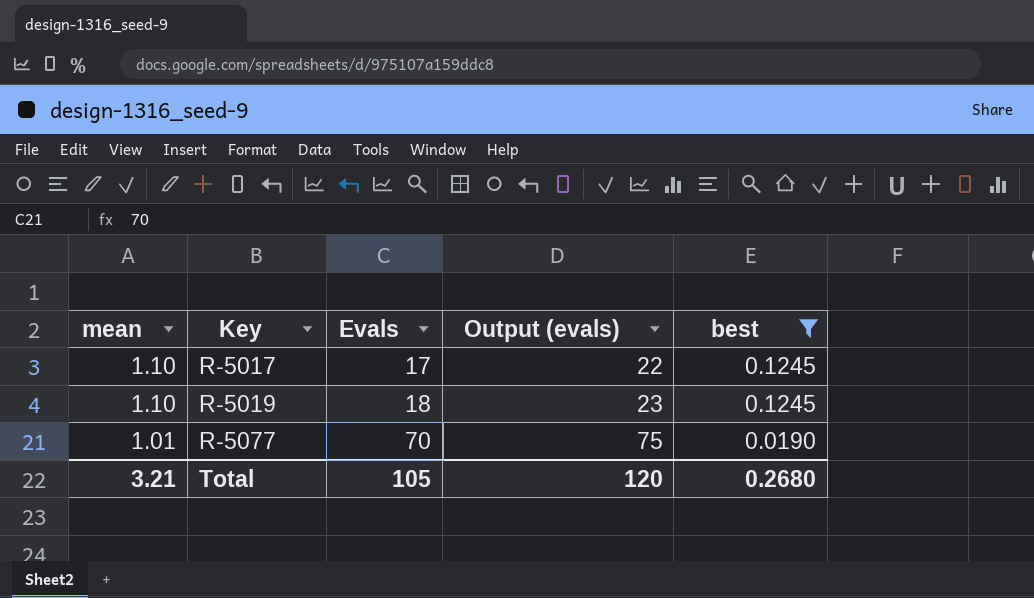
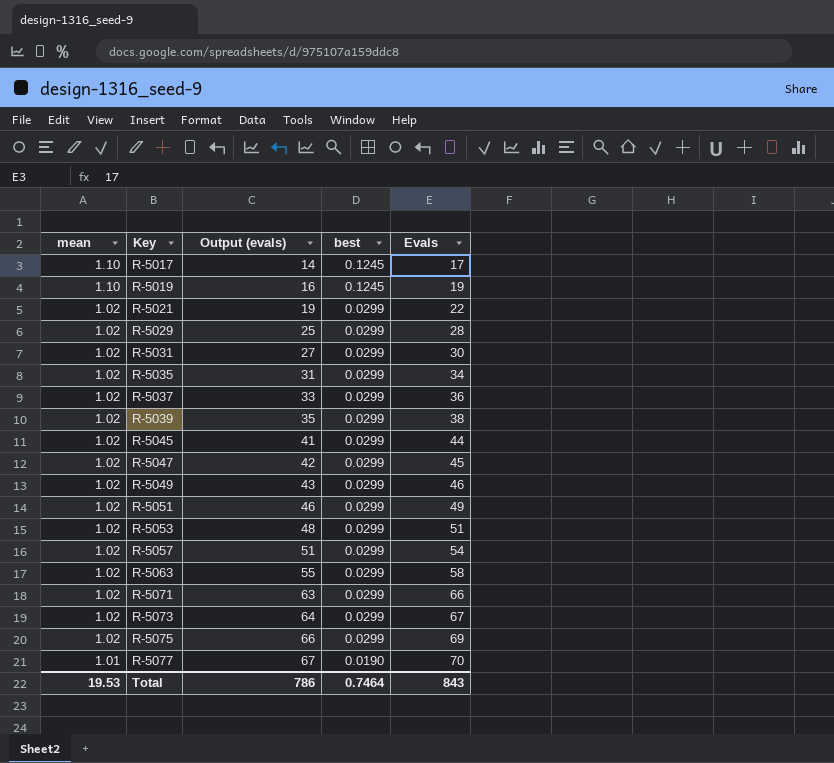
filter: best != 0.0299 -> none
column Output (evals) | formula: [Evals] + 5 -> [Evals] - 3
column Evals | position: 3 -> 5
R-5019 | Evals: 18 -> 19
Total | mean: 3.21 -> 19.53
Total | Output (evals): 120 -> 786
Total | best: 0.2680 -> 0.7464
Total | Evals: 105 -> 843

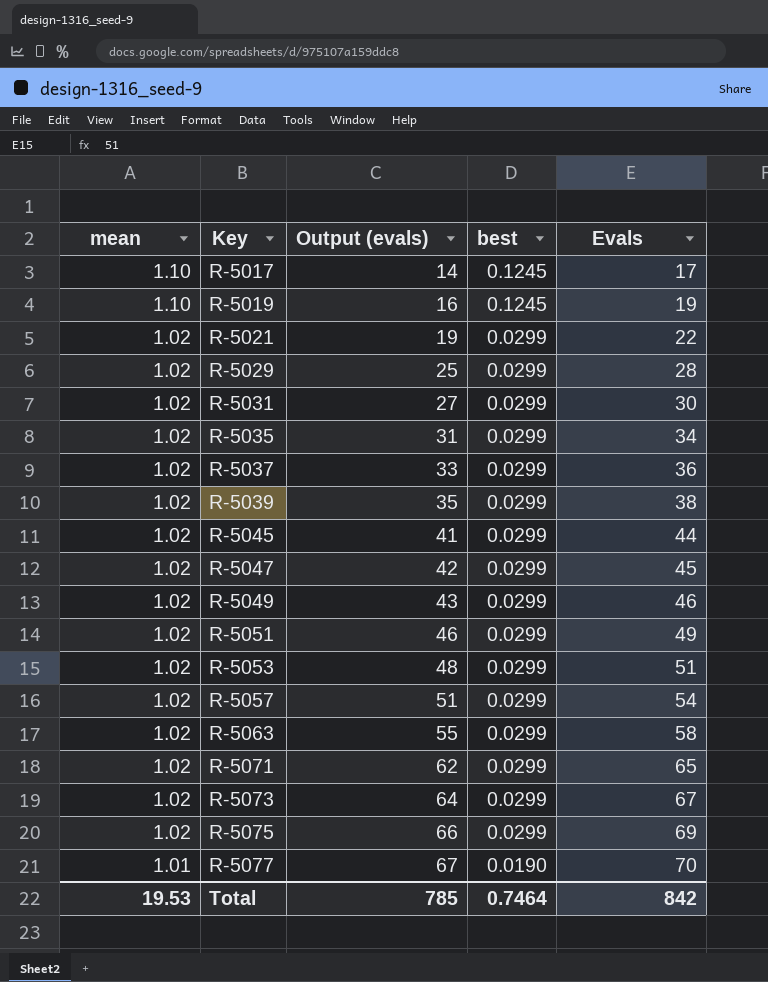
R-5071 | Output (evals): 63 -> 62
R-5071 | Evals: 66 -> 65
Total | Output (evals): 786 -> 785
Total | Evals: 843 -> 842

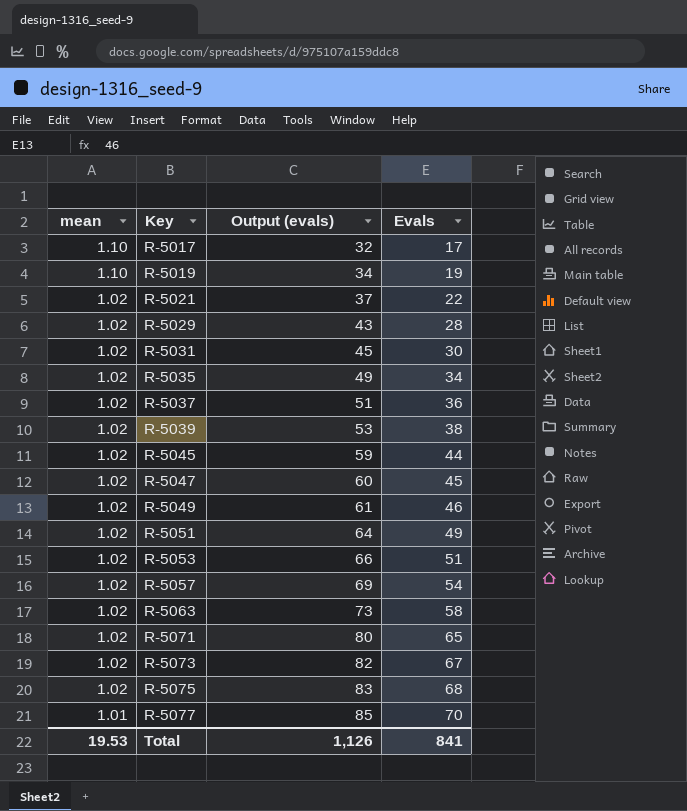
column best | position: 4 -> none
column Output (evals) | formula: [Evals] - 3 -> [Evals] + 15
R-5075 | Evals: 69 -> 68
Total | Output (evals): 785 -> 1,126
Total | Evals: 842 -> 841

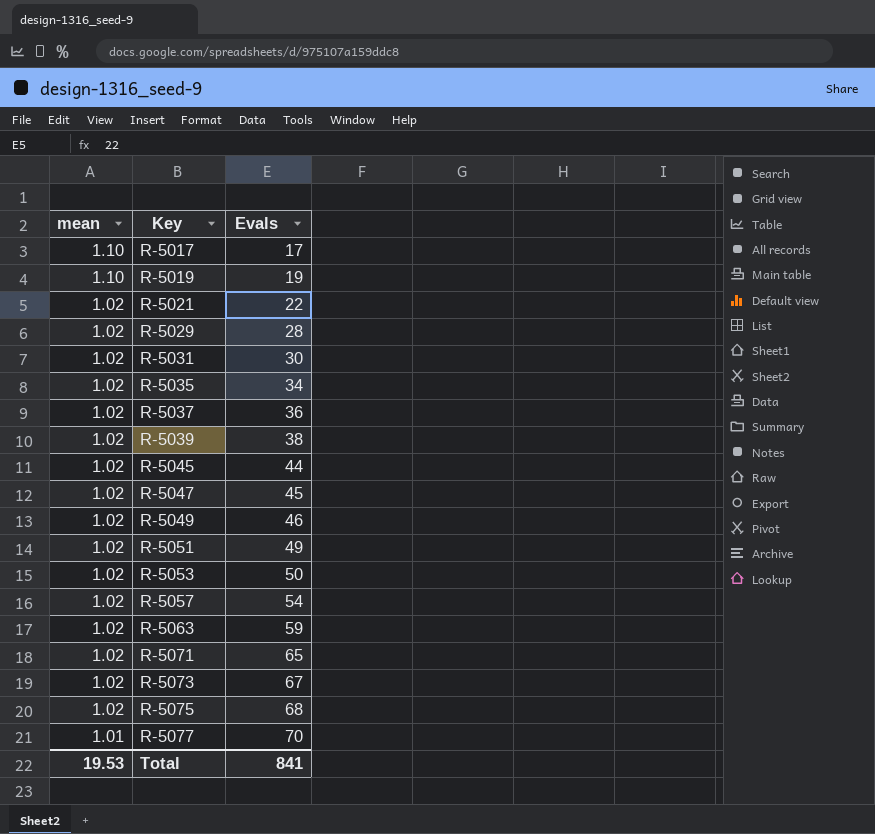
column Output (evals) | formula: [Evals] + 15 -> none
R-5053 | Evals: 51 -> 50
R-5063 | Evals: 58 -> 59

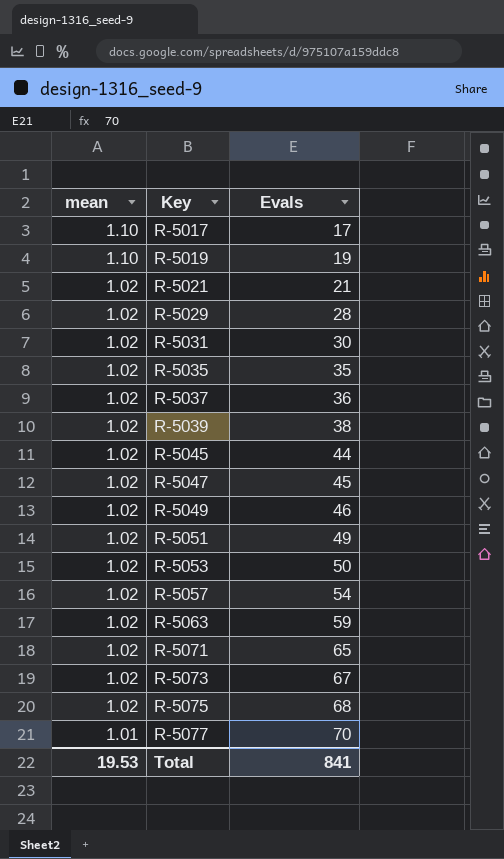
R-5021 | Evals: 22 -> 21
R-5035 | Evals: 34 -> 35

